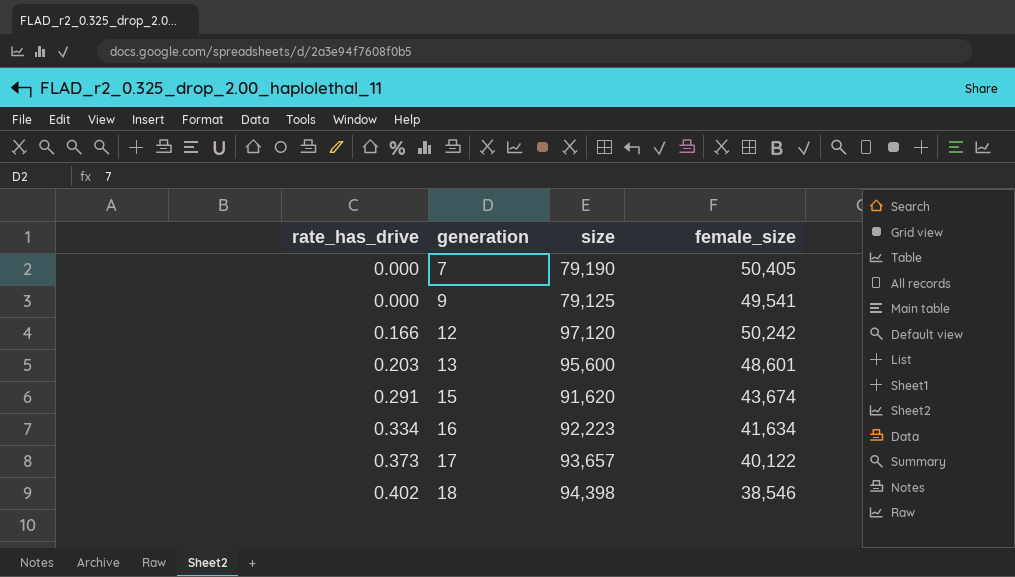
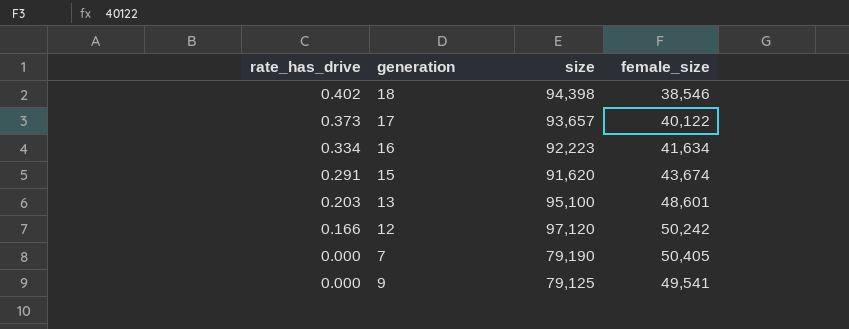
row order: rate_has_drive ascending -> rate_has_drive descending
13 | size: 95,600 -> 95,100

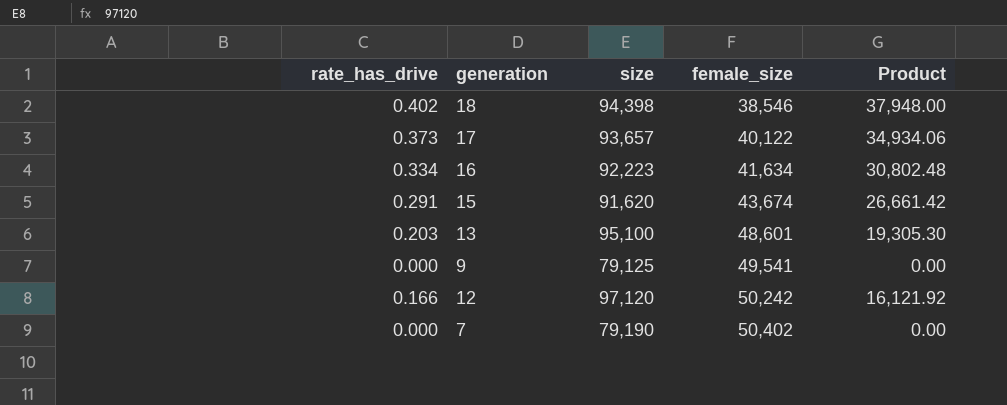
row order: rate_has_drive descending -> female_size ascending
column Product | formula: none -> [rate_has_drive] * [size]
7 | female_size: 50,405 -> 50,402

